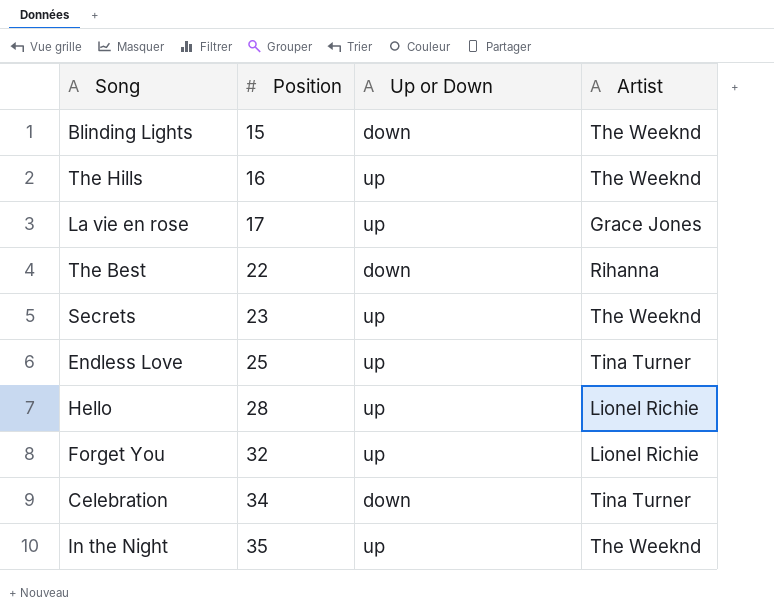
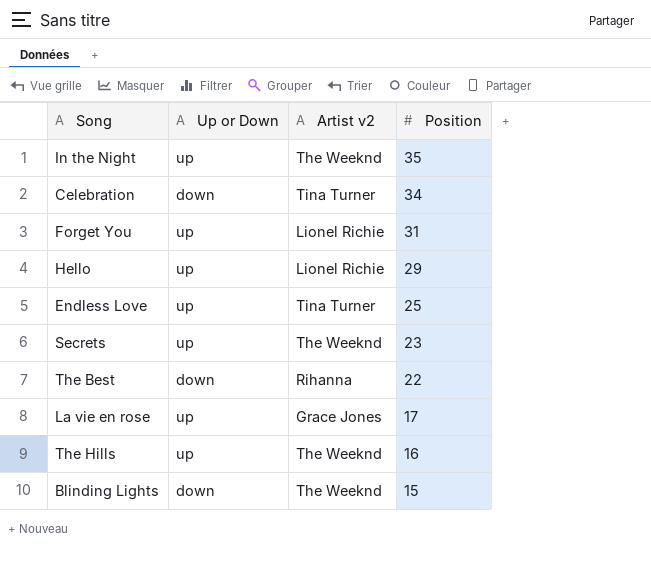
row order: Position ascending -> Position descending
column name: Artist -> Artist v2
column Position | position: 2 -> 4
Forget You | Position: 32 -> 31
Hello | Position: 28 -> 29

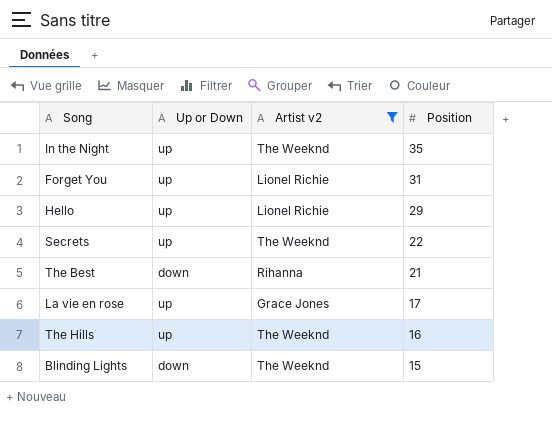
filter: none -> Artist v2 != Tina Turner
Secrets | Position: 23 -> 22
The Best | Position: 22 -> 21

